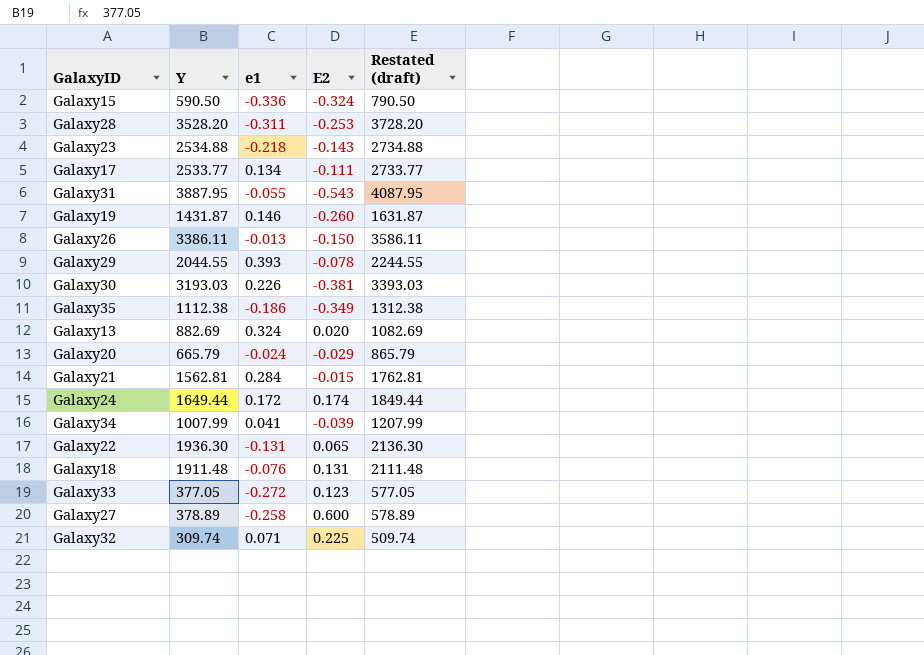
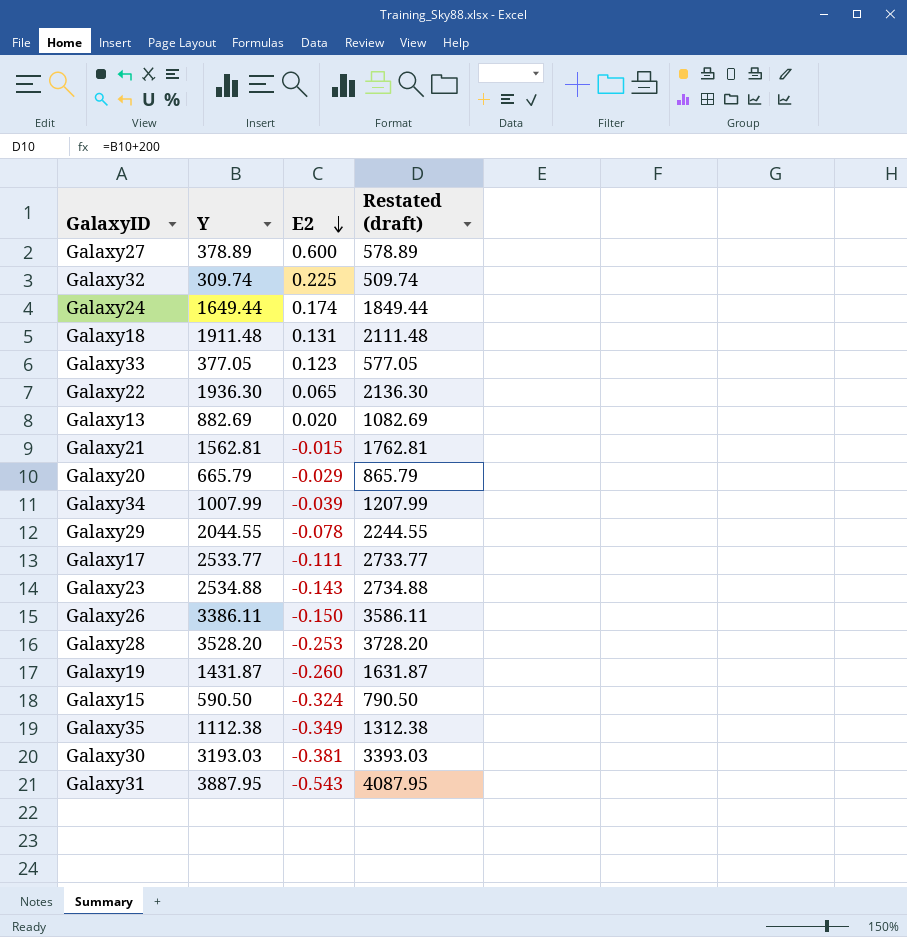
row order: none -> E2 descending
column e1 | position: 3 -> none

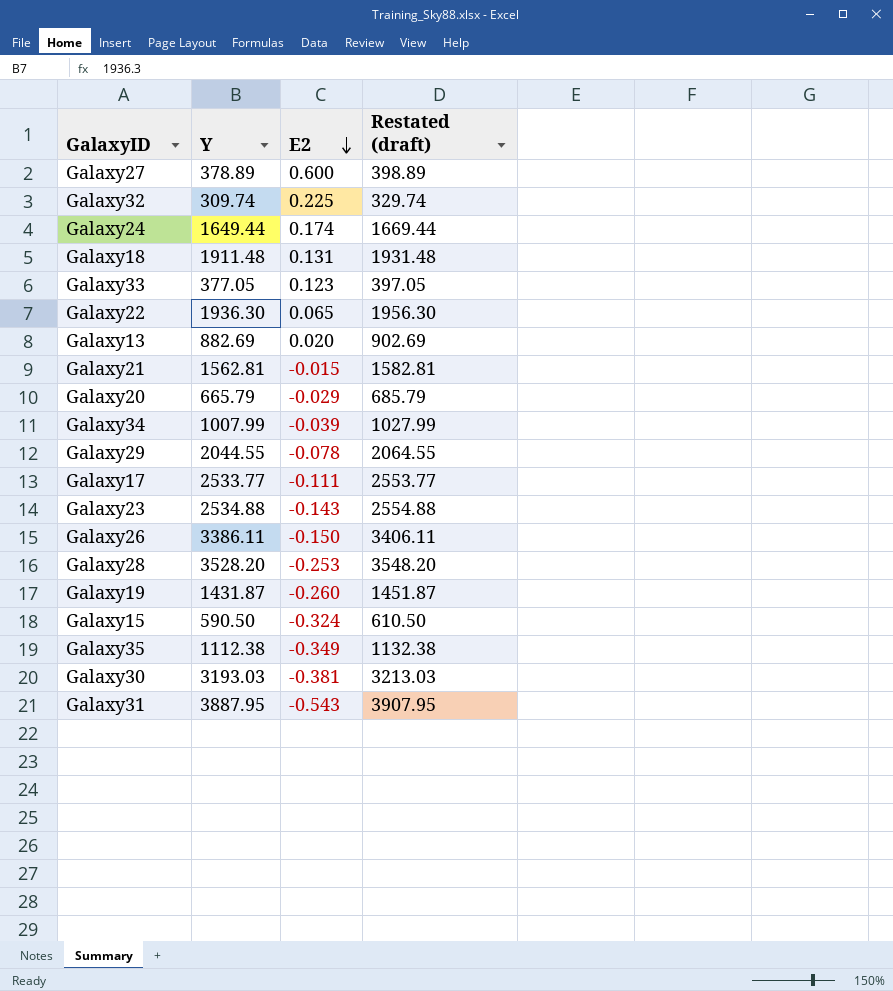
column Restated (draft) | formula: [Y] + 200 -> [Y] + 20

